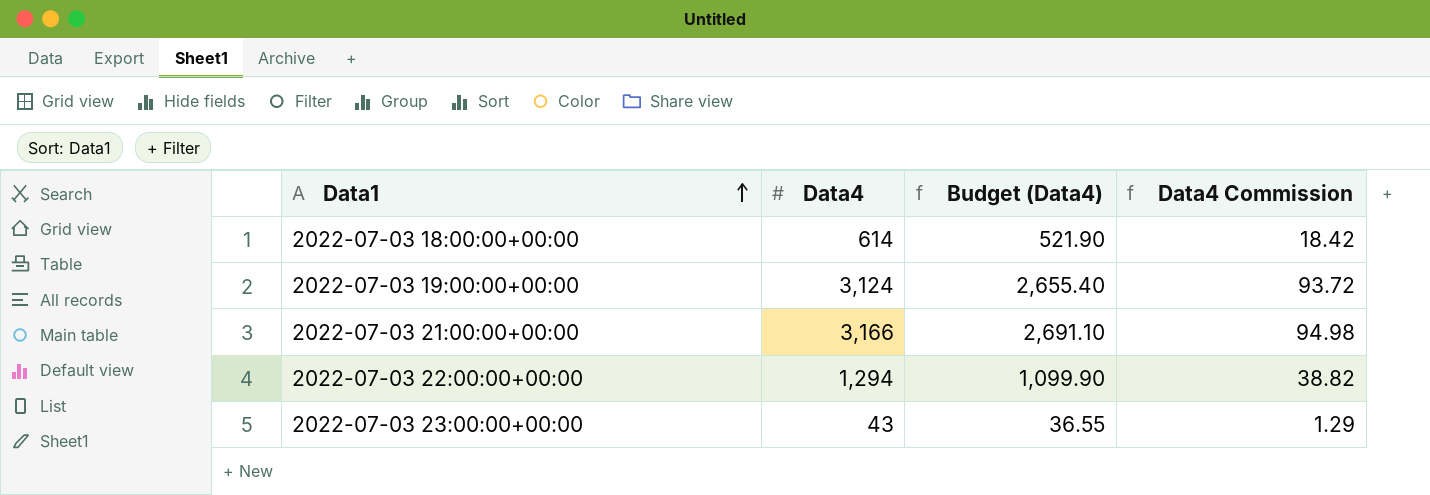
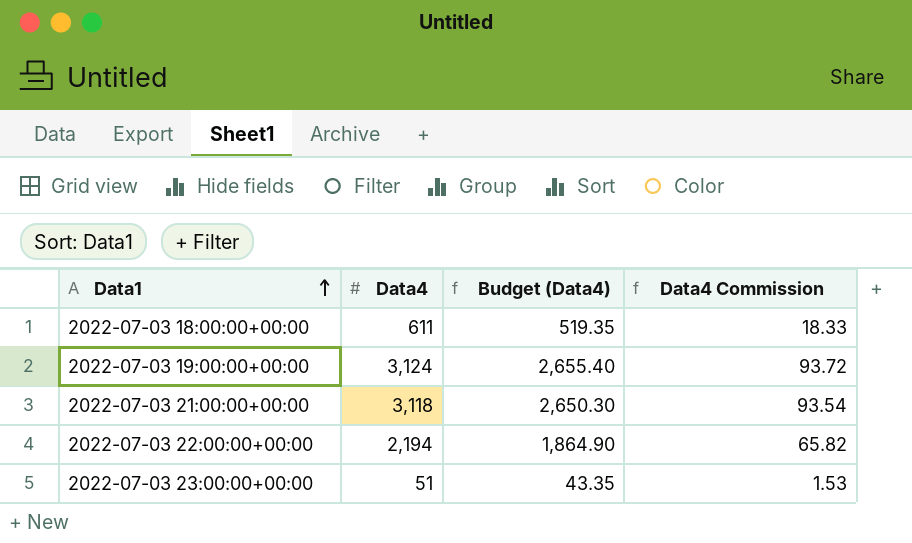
2022-07-03 18:00:00+00:00 | Data4: 614 -> 611
2022-07-03 18:00:00+00:00 | Budget (Data4): 521.90 -> 519.35
2022-07-03 18:00:00+00:00 | Data4 Commission: 18.42 -> 18.33
2022-07-03 21:00:00+00:00 | Data4: 3,166 -> 3,118
2022-07-03 21:00:00+00:00 | Budget (Data4): 2,691.10 -> 2,650.30
2022-07-03 21:00:00+00:00 | Data4 Commission: 94.98 -> 93.54
2022-07-03 22:00:00+00:00 | Data4: 1,294 -> 2,194
2022-07-03 22:00:00+00:00 | Budget (Data4): 1,099.90 -> 1,864.90
2022-07-03 22:00:00+00:00 | Data4 Commission: 38.82 -> 65.82
2022-07-03 23:00:00+00:00 | Data4: 43 -> 51
2022-07-03 23:00:00+00:00 | Budget (Data4): 36.55 -> 43.35
2022-07-03 23:00:00+00:00 | Data4 Commission: 1.29 -> 1.53

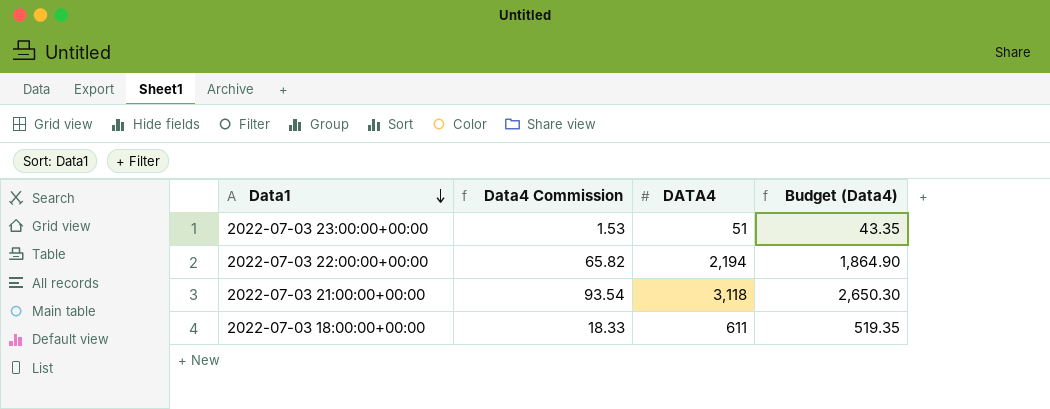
row order: Data1 ascending -> Data1 descending
column Data4 Commission | position: 4 -> 2
column name: Data4 -> DATA4
row 2022-07-03 19:00:00+00:00: 3,124 | 2,655.40 | 93.72 -> none

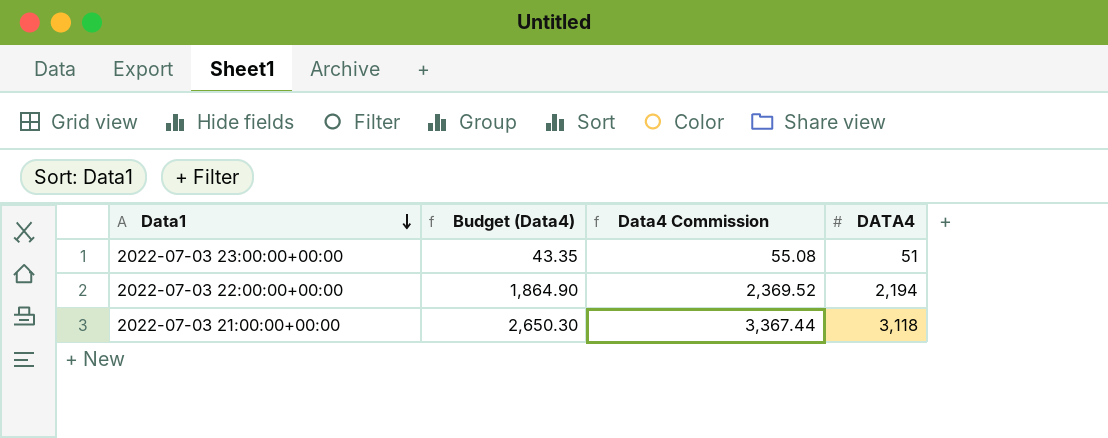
column Budget (Data4) | position: 4 -> 2
column Data4 Commission | formula: [DATA4] * 0.03 -> [DATA4] * 1.08
row 2022-07-03 18:00:00+00:00: 18.33 | 611 | 519.35 -> none

